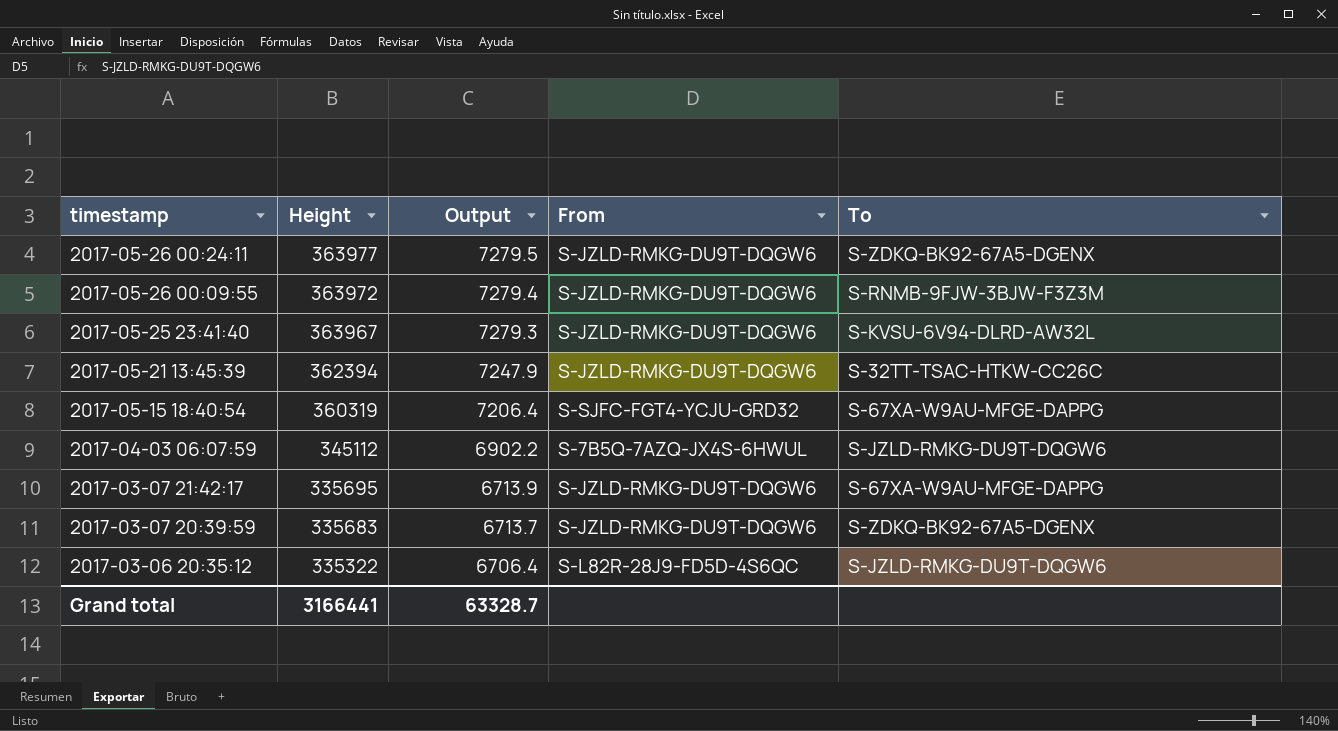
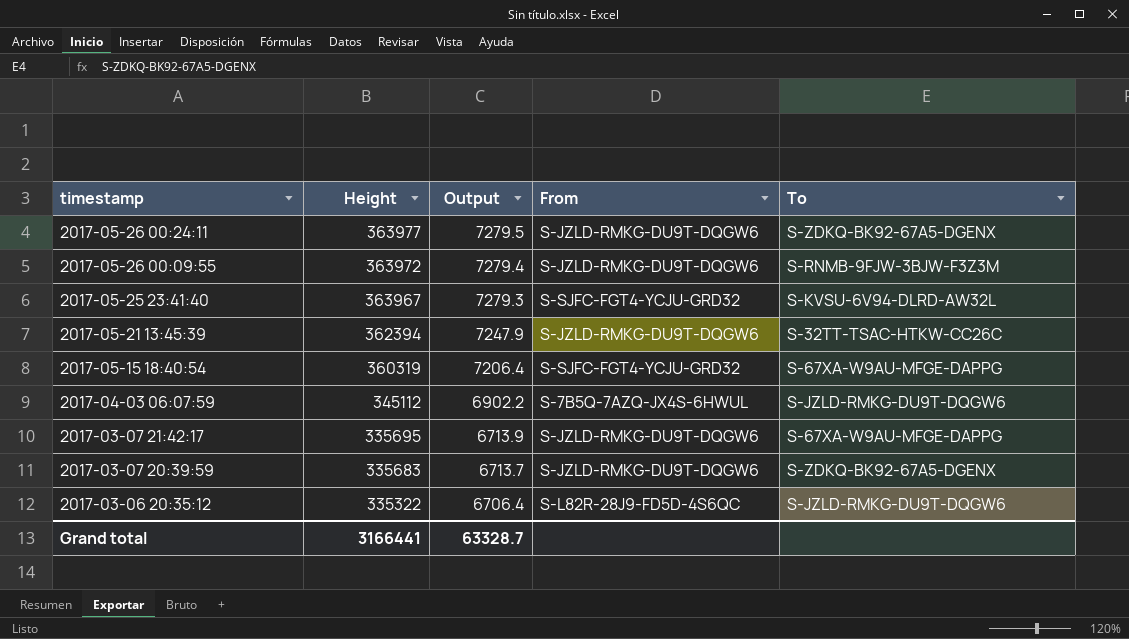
2017-05-25 23:41:40 | From: S-JZLD-RMKG-DU9T-DQGW6 -> S-SJFC-FGT4-YCJU-GRD32

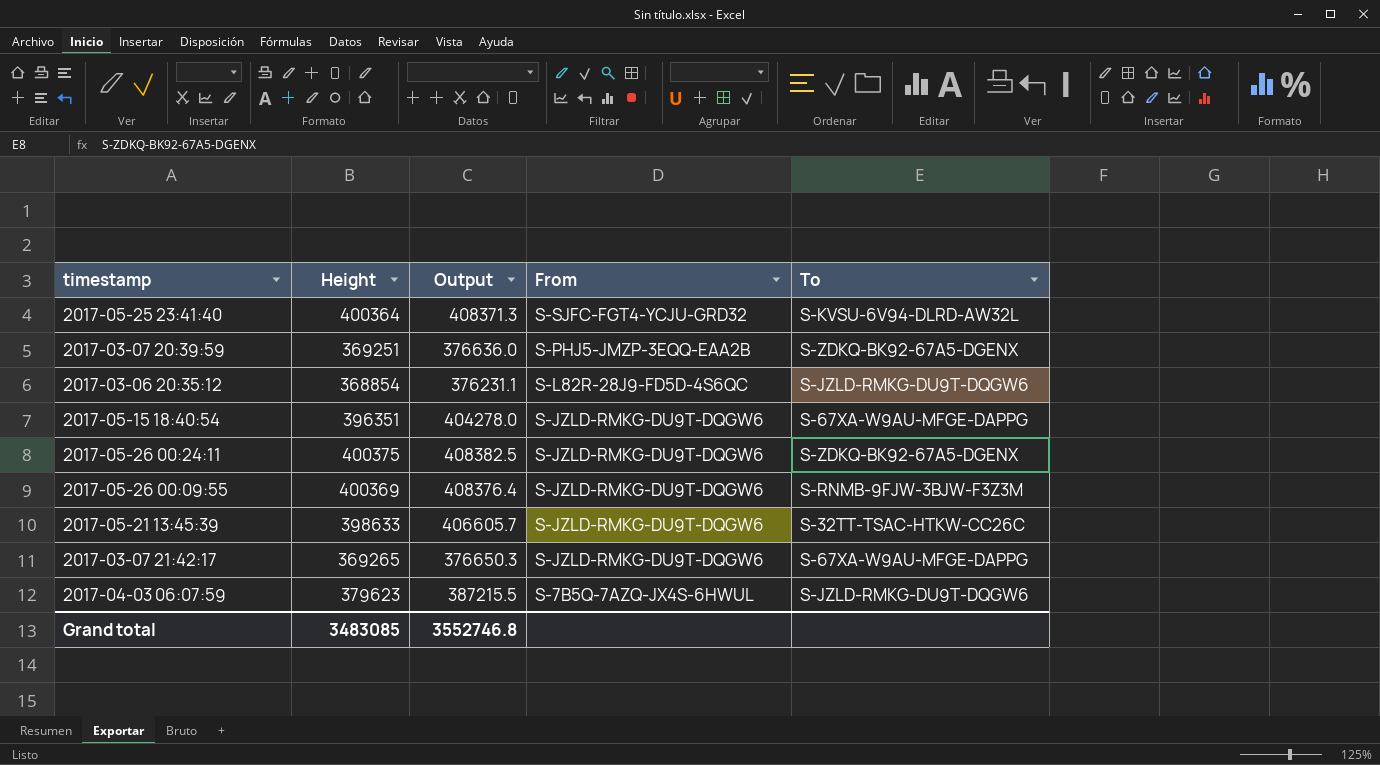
row order: timestamp descending -> From descending
column Output | formula: [Height] * 0.02 -> [Height] * 1.02
2017-05-25 23:41:40 | Height: 363967 -> 400364
2017-03-07 20:39:59 | Height: 335683 -> 369251
2017-03-07 20:39:59 | From: S-JZLD-RMKG-DU9T-DQGW6 -> S-PHJ5-JMZP-3EQQ-EAA2B
2017-03-06 20:35:12 | Height: 335322 -> 368854
2017-05-15 18:40:54 | Height: 360319 -> 396351
2017-05-15 18:40:54 | From: S-SJFC-FGT4-YCJU-GRD32 -> S-JZLD-RMKG-DU9T-DQGW6
2017-05-26 00:24:11 | Height: 363977 -> 400375
2017-05-26 00:09:55 | Height: 363972 -> 400369
2017-05-21 13:45:39 | Height: 362394 -> 398633
2017-03-07 21:42:17 | Height: 335695 -> 369265
2017-04-03 06:07:59 | Height: 345112 -> 379623
Grand total | Height: 3166441 -> 3483085
Grand total | Output: 63328.7 -> 3552746.8

